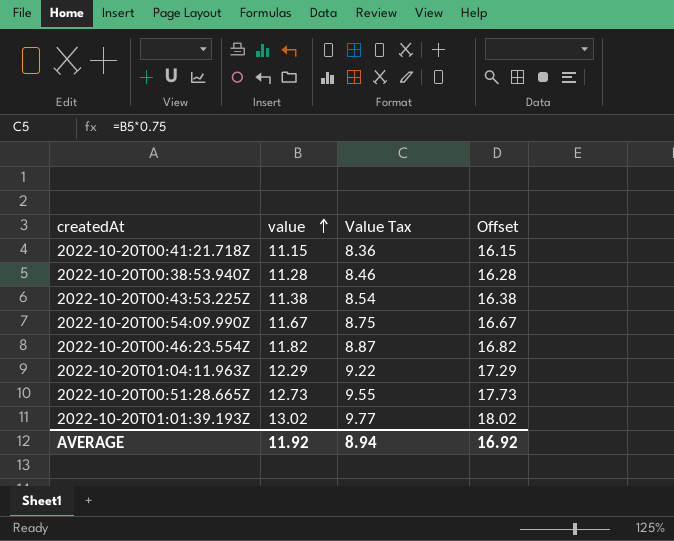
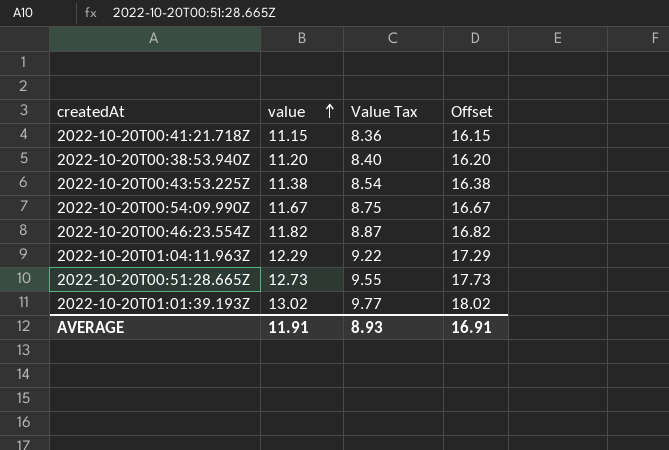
2022-10-20T00:38:53.940Z | value: 11.28 -> 11.20
2022-10-20T00:38:53.940Z | Value Tax: 8.46 -> 8.40
2022-10-20T00:38:53.940Z | Offset: 16.28 -> 16.20
AVERAGE | value: 11.92 -> 11.91
AVERAGE | Value Tax: 8.94 -> 8.93
AVERAGE | Offset: 16.92 -> 16.91

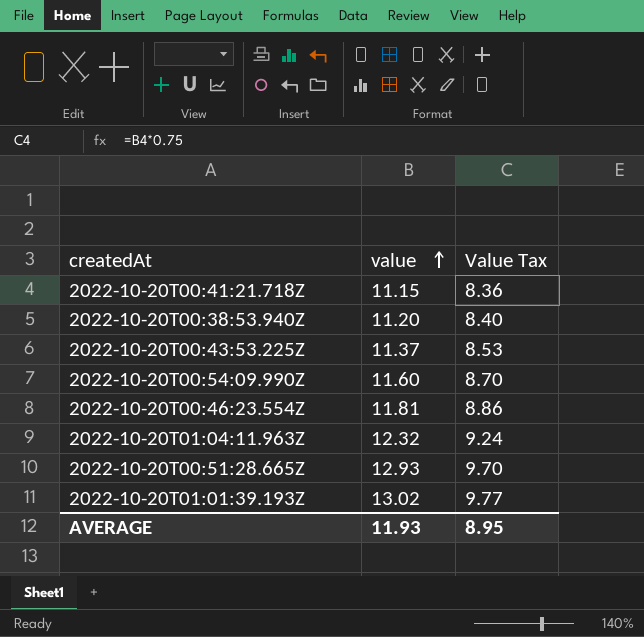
column Offset | formula: [value] + 5 -> none
2022-10-20T00:43:53.225Z | value: 11.38 -> 11.37
2022-10-20T00:43:53.225Z | Value Tax: 8.54 -> 8.53
2022-10-20T00:54:09.990Z | value: 11.67 -> 11.60
2022-10-20T00:54:09.990Z | Value Tax: 8.75 -> 8.70
2022-10-20T00:46:23.554Z | value: 11.82 -> 11.81
2022-10-20T00:46:23.554Z | Value Tax: 8.87 -> 8.86
2022-10-20T01:04:11.963Z | value: 12.29 -> 12.32
2022-10-20T01:04:11.963Z | Value Tax: 9.22 -> 9.24
2022-10-20T00:51:28.665Z | value: 12.73 -> 12.93
2022-10-20T00:51:28.665Z | Value Tax: 9.55 -> 9.70
AVERAGE | value: 11.91 -> 11.93
AVERAGE | Value Tax: 8.93 -> 8.95

